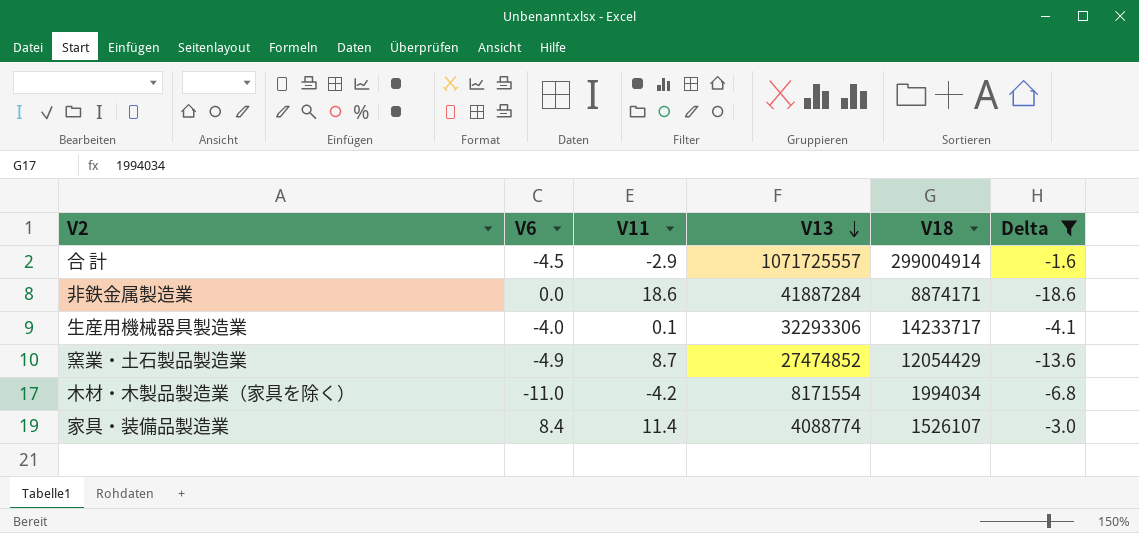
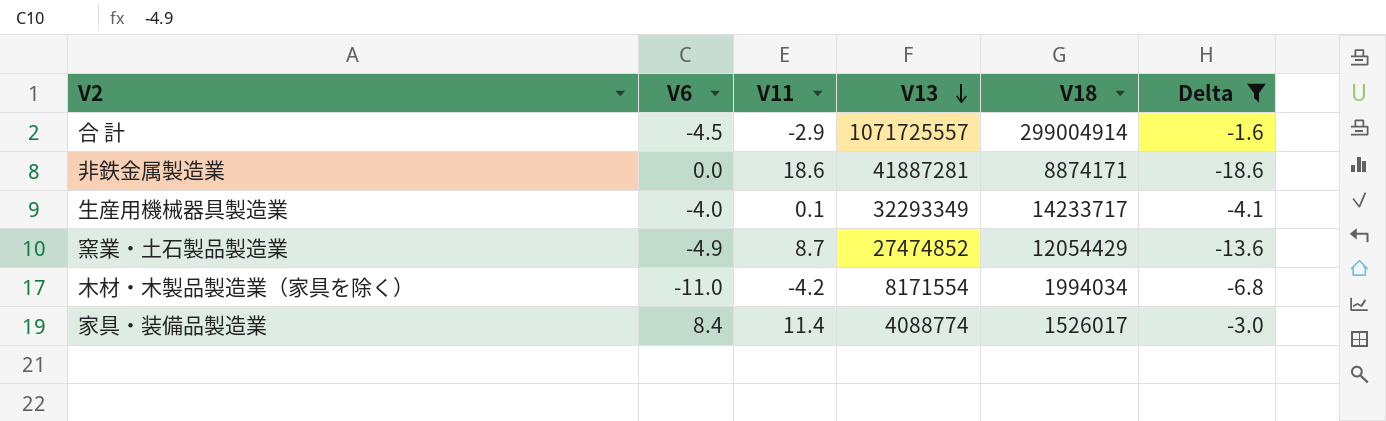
非鉄金属製造業 | V13: 41887284 -> 41887281
生産用機械器具製造業 | V13: 32293306 -> 32293349
家具・装備品製造業 | V18: 1526107 -> 1526017

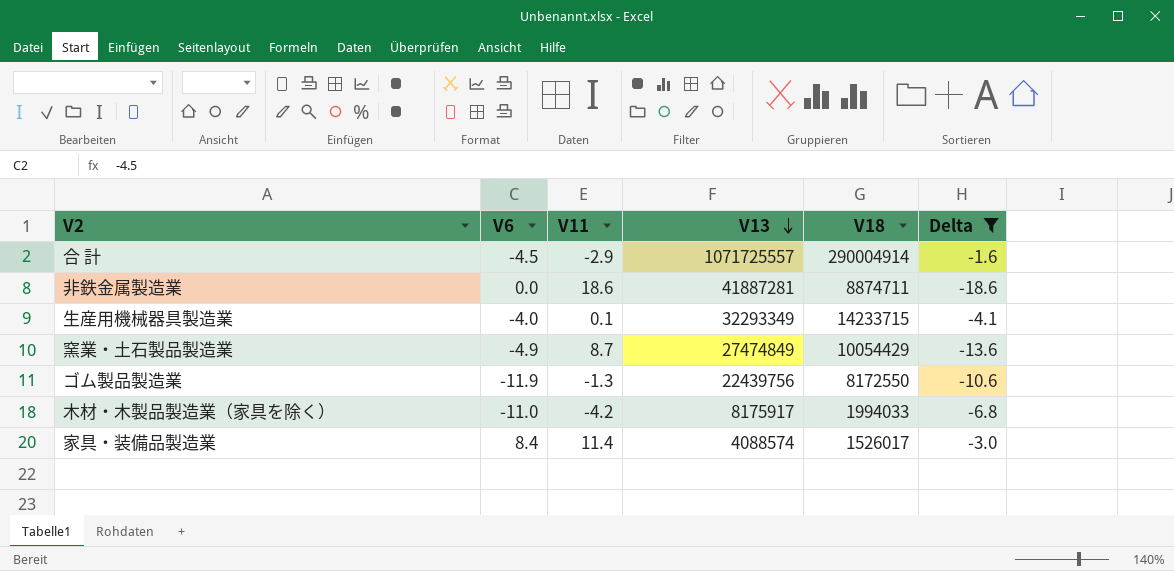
合 計 | V18: 299004914 -> 290004914
非鉄金属製造業 | V18: 8874171 -> 8874711
生産用機械器具製造業 | V18: 14233717 -> 14233715
窯業・土石製品製造業 | V13: 27474852 -> 27474849
窯業・土石製品製造業 | V18: 12054429 -> 10054429
row ゴム製品製造業: none -> -11.9 | -1.3 | 22439756 | 8172550 | -10.6
木材・木製品製造業（家具を除く） | V13: 8171554 -> 8175917
木材・木製品製造業（家具を除く） | V18: 1994034 -> 1994033
家具・装備品製造業 | V13: 4088774 -> 4088574

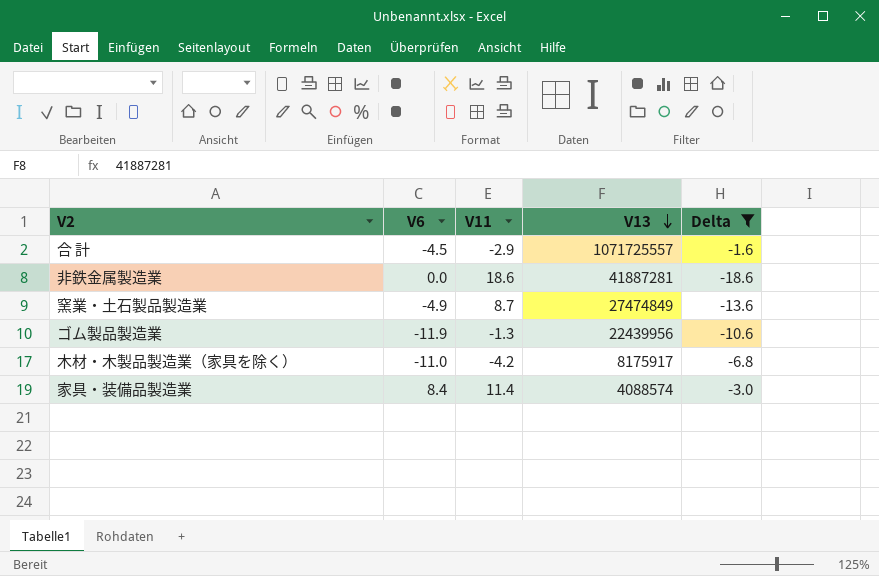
column V18 | position: 5 -> none
row 生産用機械器具製造業: -4.0 | 0.1 | 32293349 | 14233715 | -4.1 -> none
ゴム製品製造業 | V13: 22439756 -> 22439956

